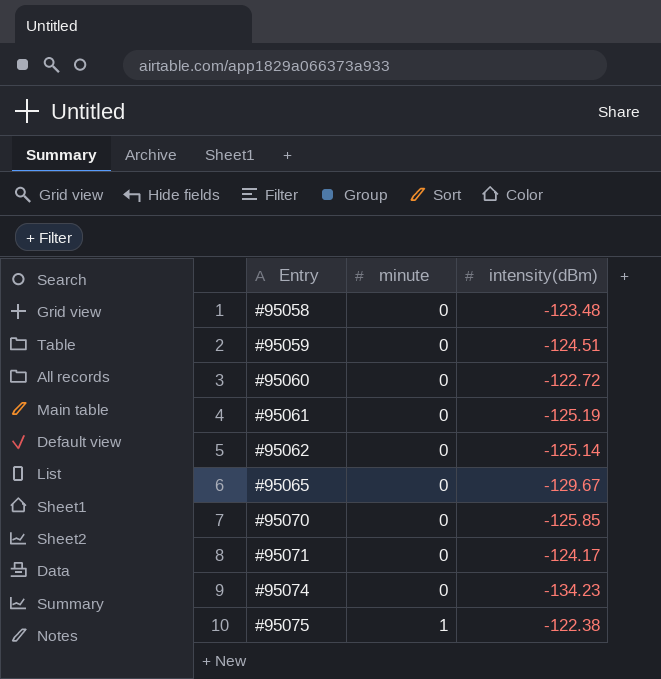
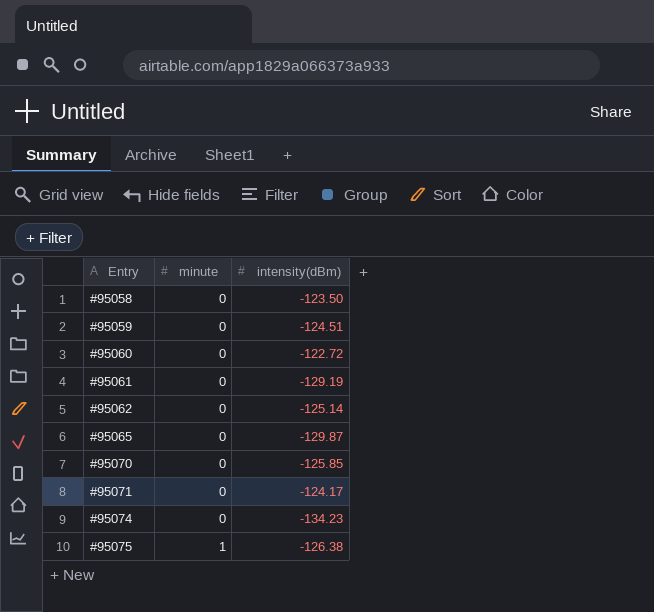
#95058 | intensity(dBm): -123.48 -> -123.50
#95061 | intensity(dBm): -125.19 -> -129.19
#95065 | intensity(dBm): -129.67 -> -129.87
#95075 | intensity(dBm): -122.38 -> -126.38

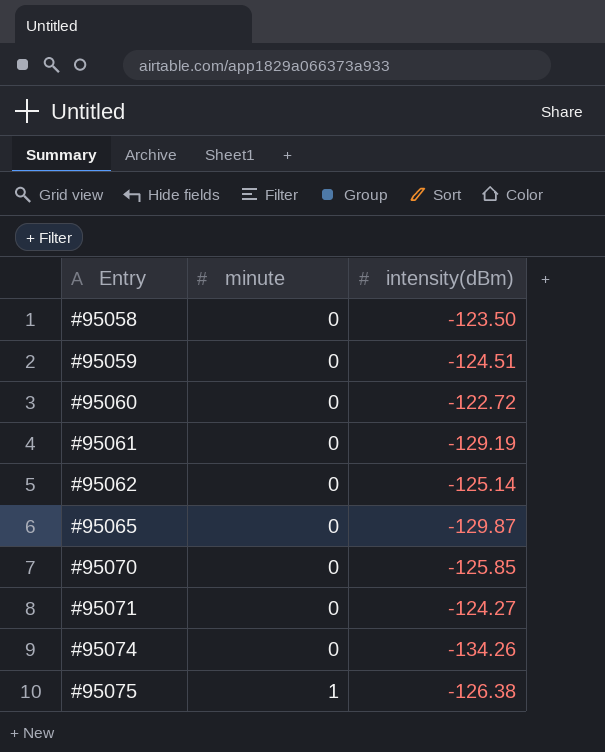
#95071 | intensity(dBm): -124.17 -> -124.27
#95074 | intensity(dBm): -134.23 -> -134.26

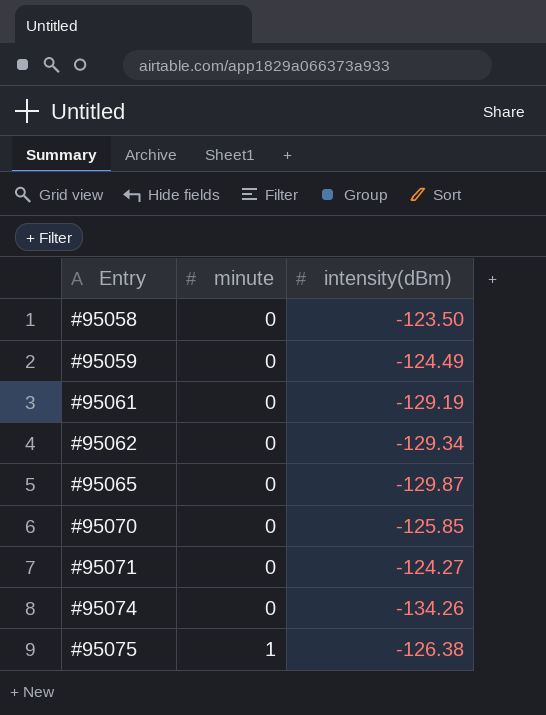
row #95060: 0 | -122.72 -> none
#95059 | intensity(dBm): -124.51 -> -124.49
#95062 | intensity(dBm): -125.14 -> -129.34

